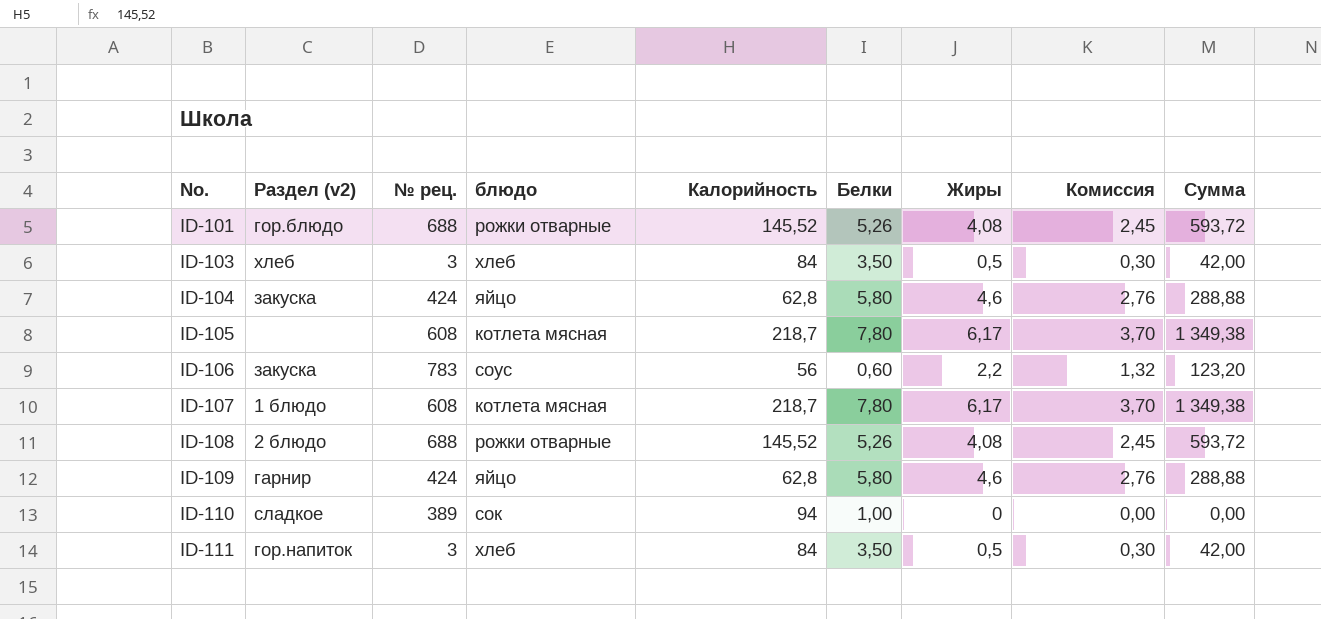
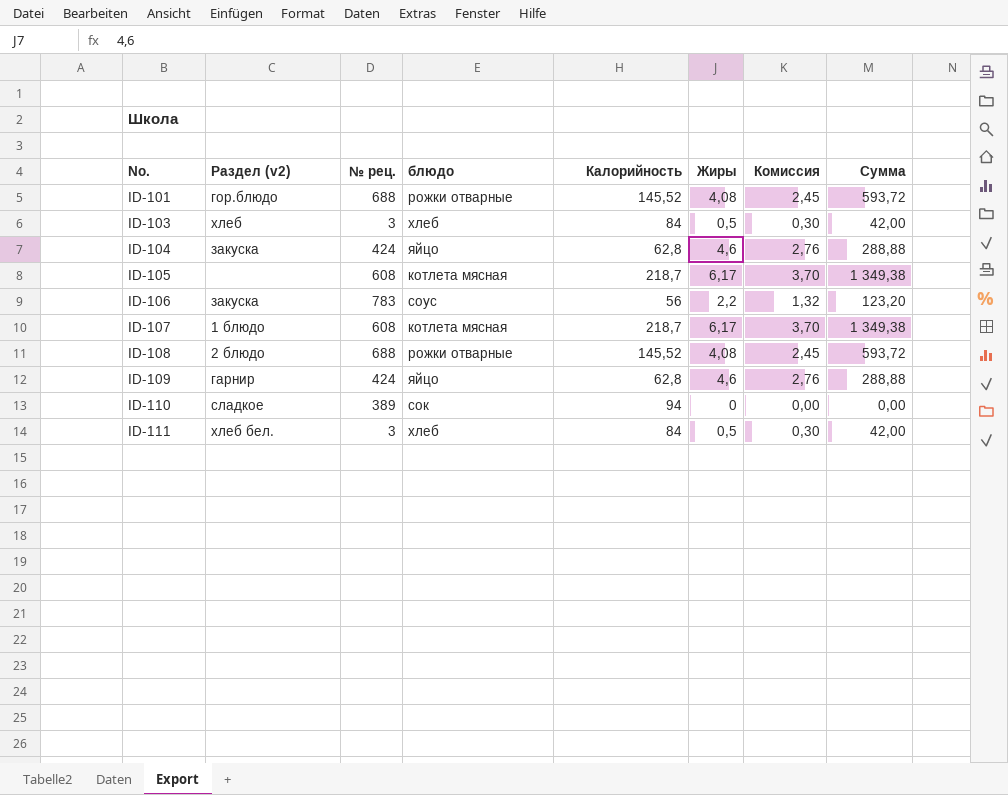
column Белки | position: 6 -> none
ID-111 | Раздел (v2): гор.напиток -> хлеб бел.

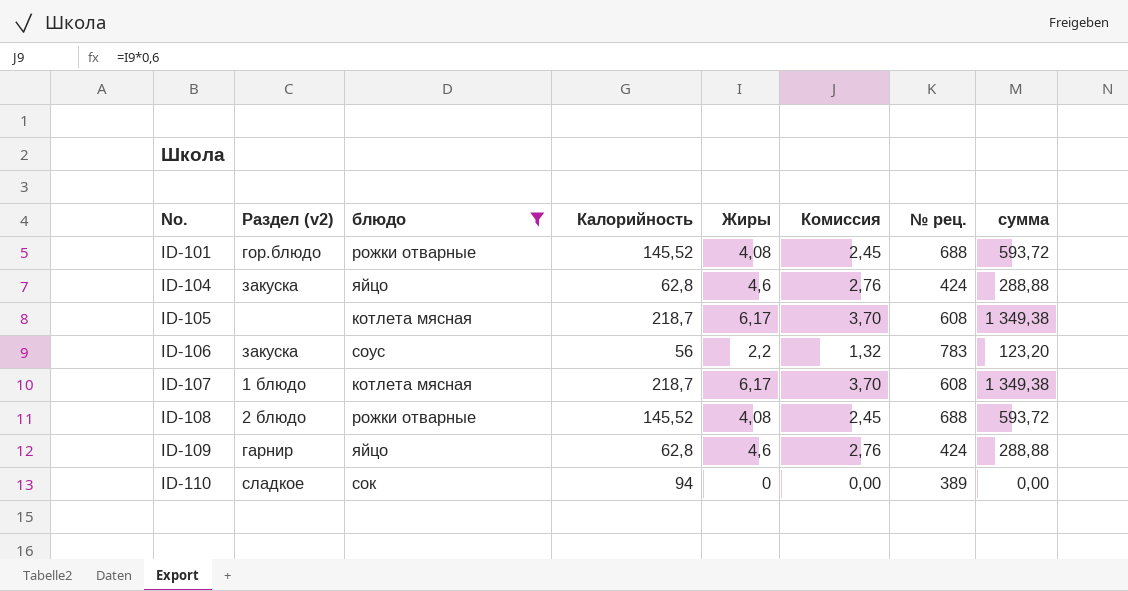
filter: none -> блюдо != хлеб
column № рец. | position: 3 -> 7
column name: Сумма -> сумма

